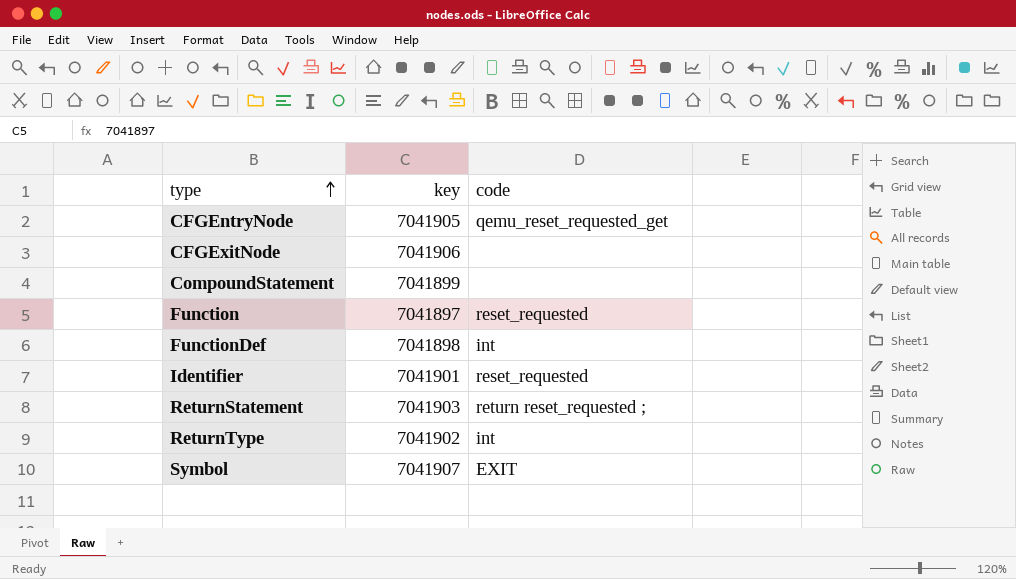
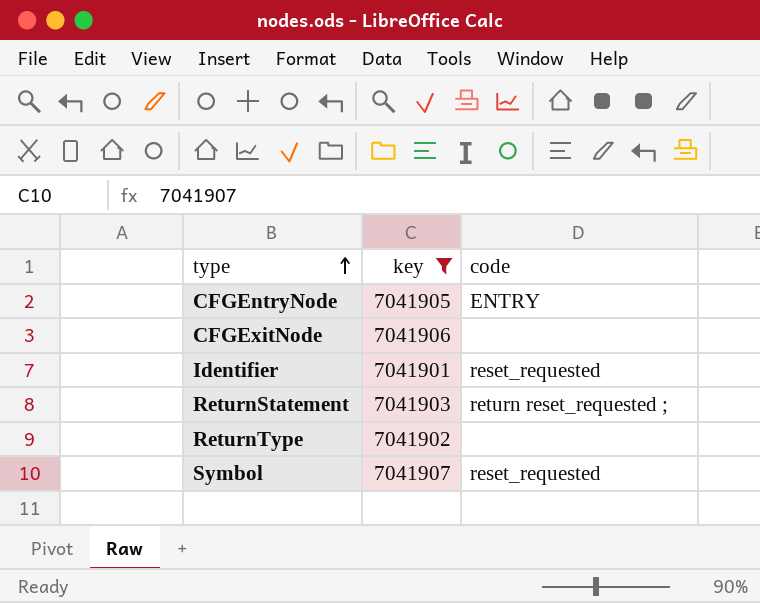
filter: none -> key >= 7041901
CFGEntryNode | code: qemu_reset_requested_get -> ENTRY
ReturnType | code: int -> none
Symbol | code: EXIT -> reset_requested

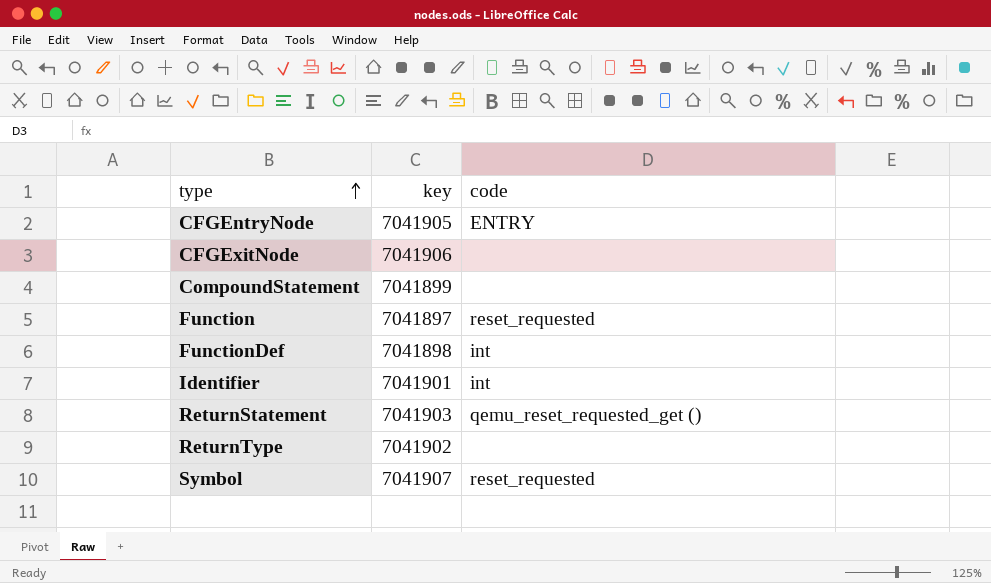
filter: key >= 7041901 -> none
Identifier | code: reset_requested -> int
ReturnStatement | code: return reset_requested ; -> qemu_reset_requested_get ()

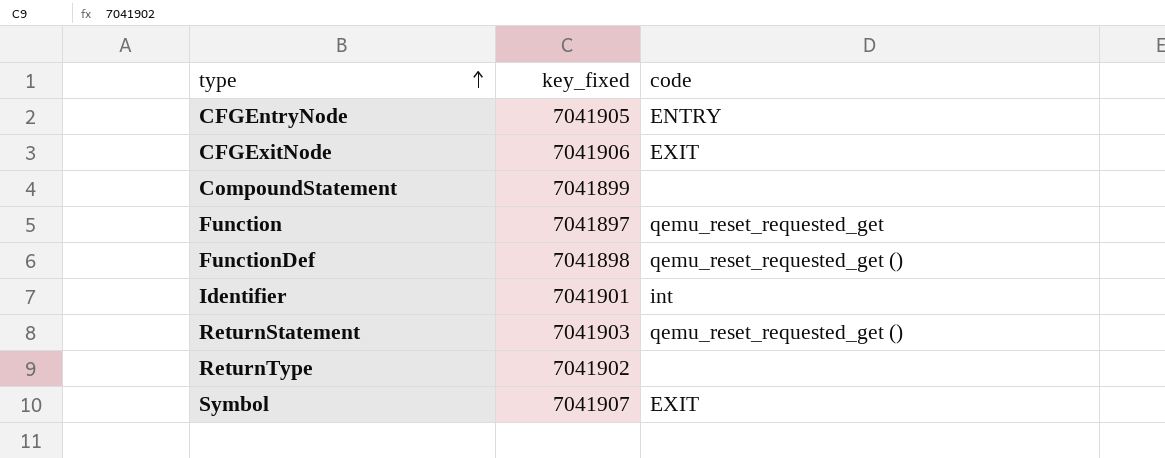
column name: key -> key_fixed
CFGExitNode | code: none -> EXIT
Function | code: reset_requested -> qemu_reset_requested_get
FunctionDef | code: int -> qemu_reset_requested_get ()
Symbol | code: reset_requested -> EXIT

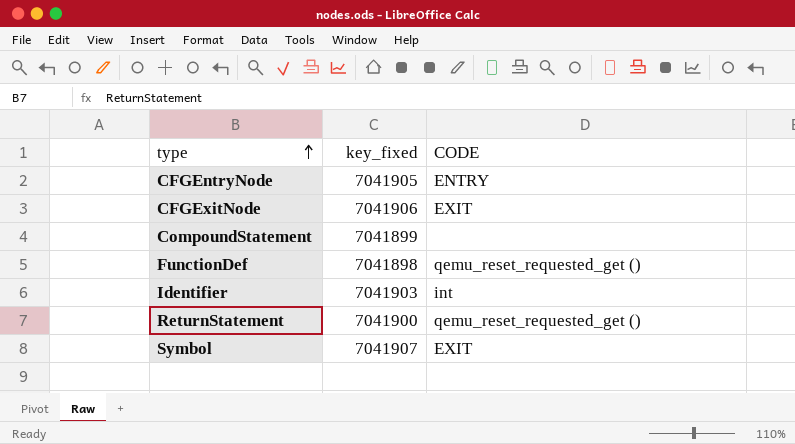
column name: code -> CODE
row Function: 7041897 | qemu_reset_requested_get -> none
row ReturnType: 7041902 | none -> none
Identifier | key_fixed: 7041901 -> 7041903
ReturnStatement | key_fixed: 7041903 -> 7041900

